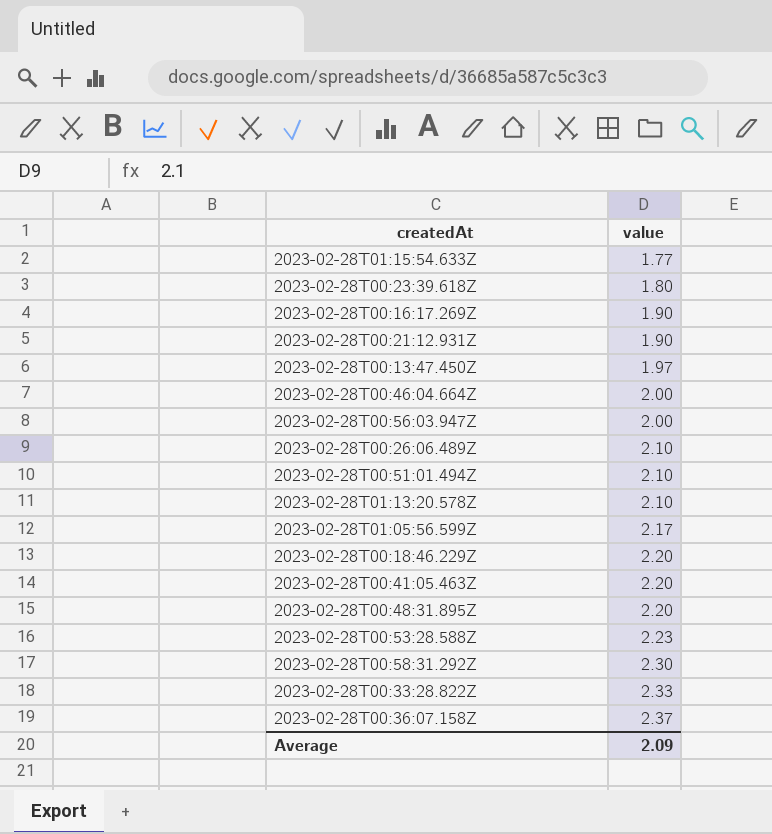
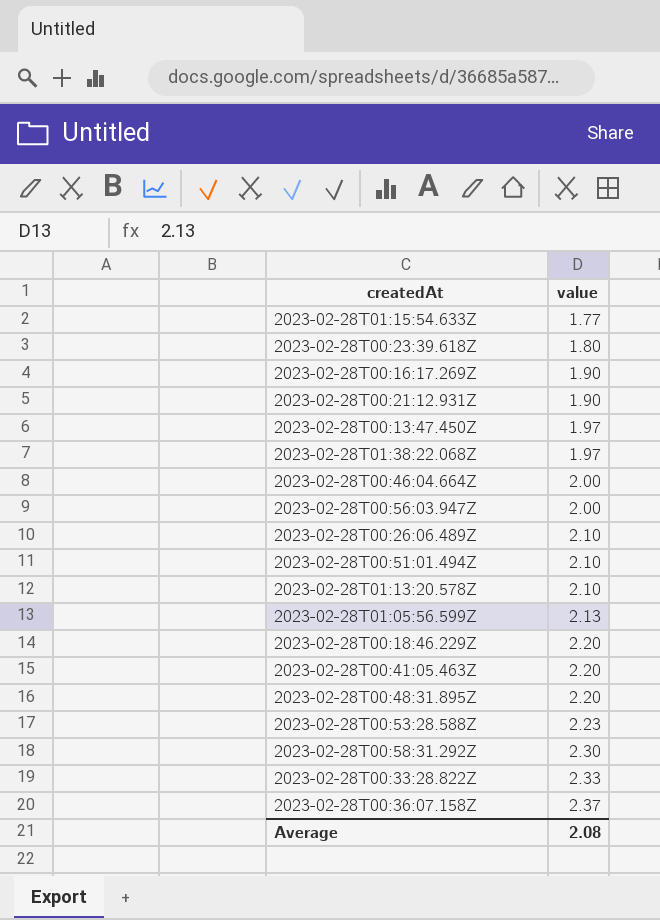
row 2023-02-28T01:38:22.068Z: none -> 1.97
2023-02-28T01:05:56.599Z | value: 2.17 -> 2.13
Average | value: 2.09 -> 2.08

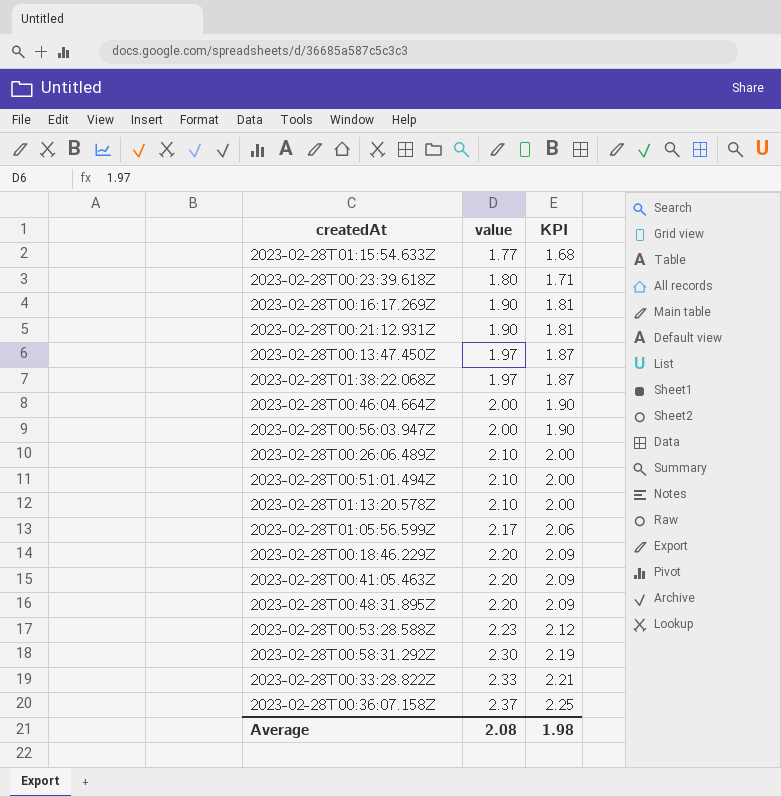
column KPI | formula: none -> [value] * 0.95
2023-02-28T01:05:56.599Z | value: 2.13 -> 2.17

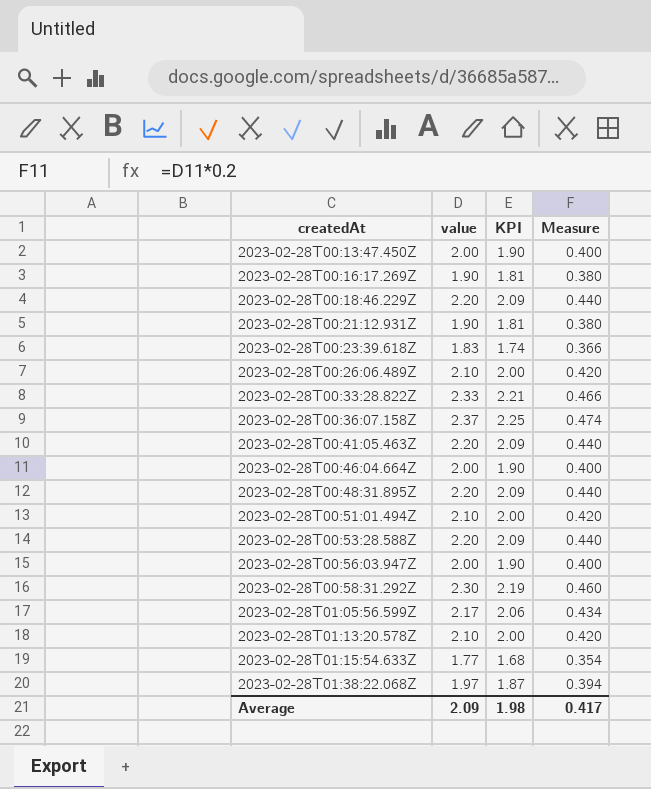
row order: value ascending -> createdAt ascending
column Measure | formula: none -> [value] * 0.2
2023-02-28T00:13:47.450Z | value: 1.97 -> 2.00
2023-02-28T00:13:47.450Z | KPI: 1.87 -> 1.90
2023-02-28T00:23:39.618Z | value: 1.80 -> 1.83
2023-02-28T00:23:39.618Z | KPI: 1.71 -> 1.74
2023-02-28T00:53:28.588Z | value: 2.23 -> 2.20
2023-02-28T00:53:28.588Z | KPI: 2.12 -> 2.09
Average | value: 2.08 -> 2.09

